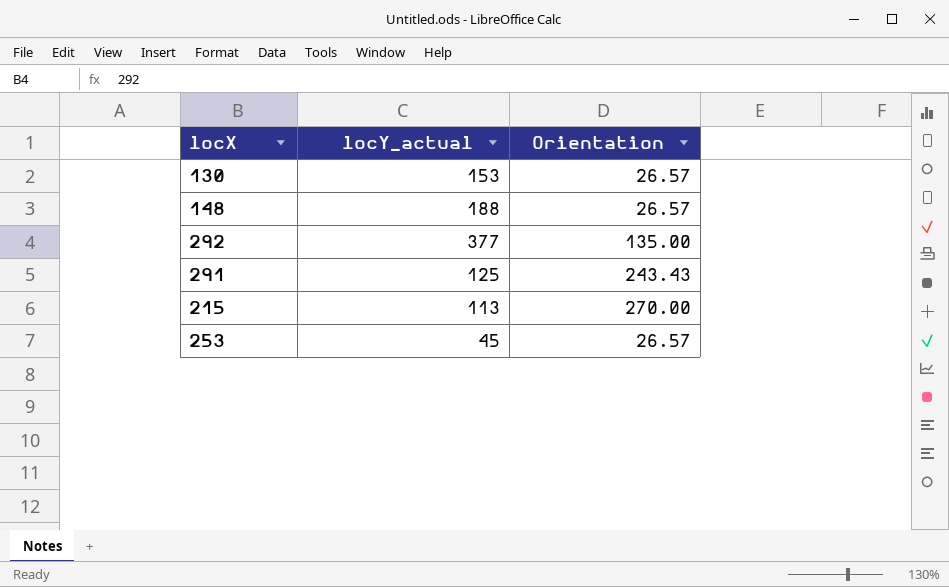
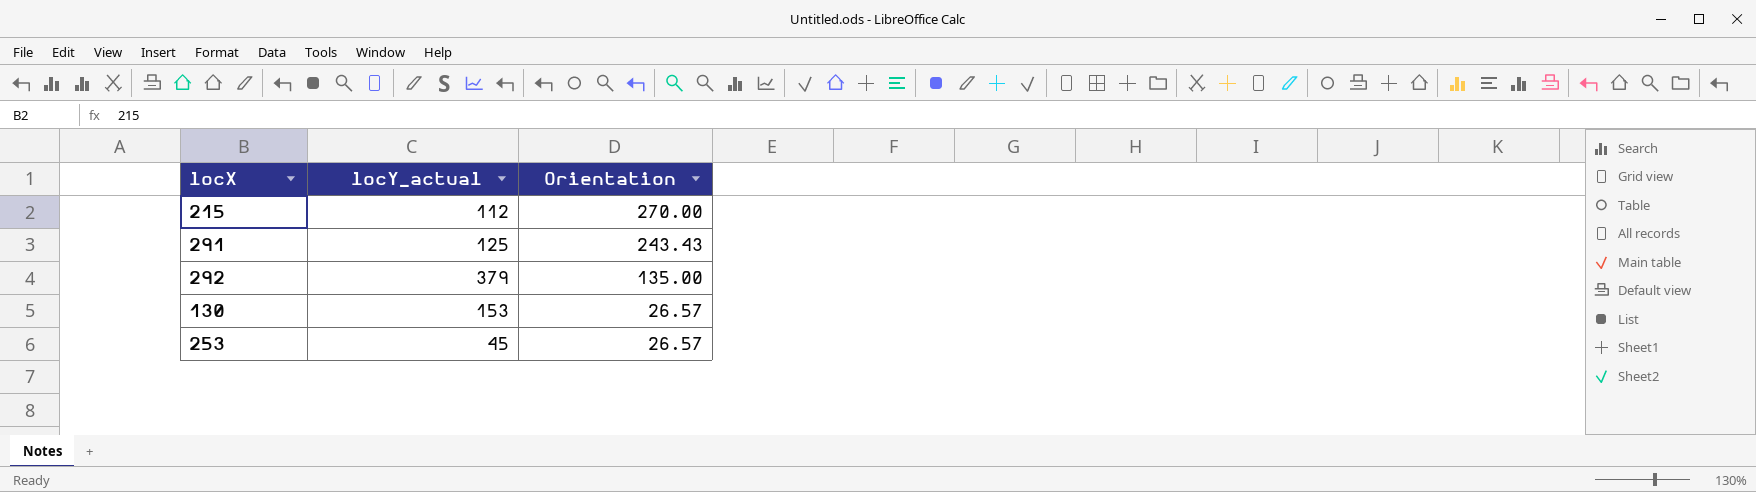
row order: none -> Orientation descending
row 148: 188 | 26.57 -> none
215 | locY_actual: 113 -> 112
292 | locY_actual: 377 -> 379

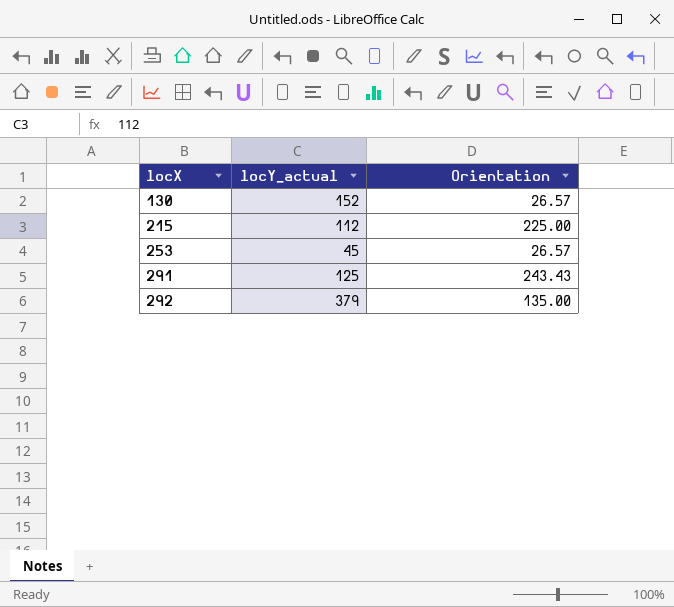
row order: Orientation descending -> locX ascending
130 | locY_actual: 153 -> 152
215 | Orientation: 270.00 -> 225.00

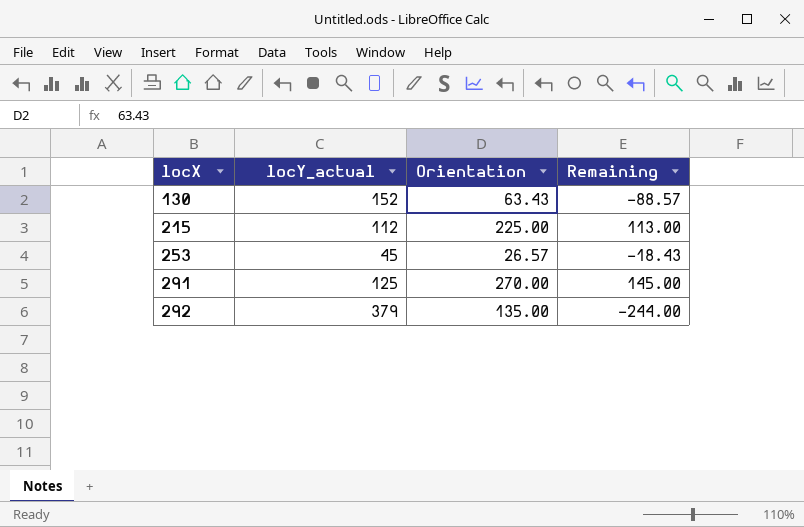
column Remaining | formula: none -> [Orientation] - [locY_actual]
130 | Orientation: 26.57 -> 63.43
291 | Orientation: 243.43 -> 270.00

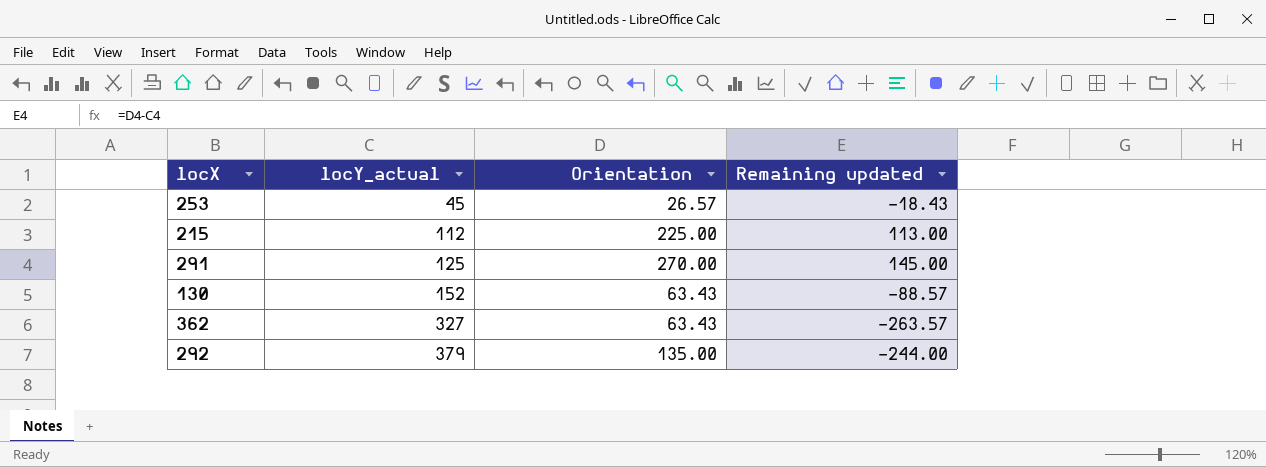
row order: locX ascending -> locY_actual ascending
column name: Remaining -> Remaining updated
row 362: none -> 327 | 63.43 | -263.57

